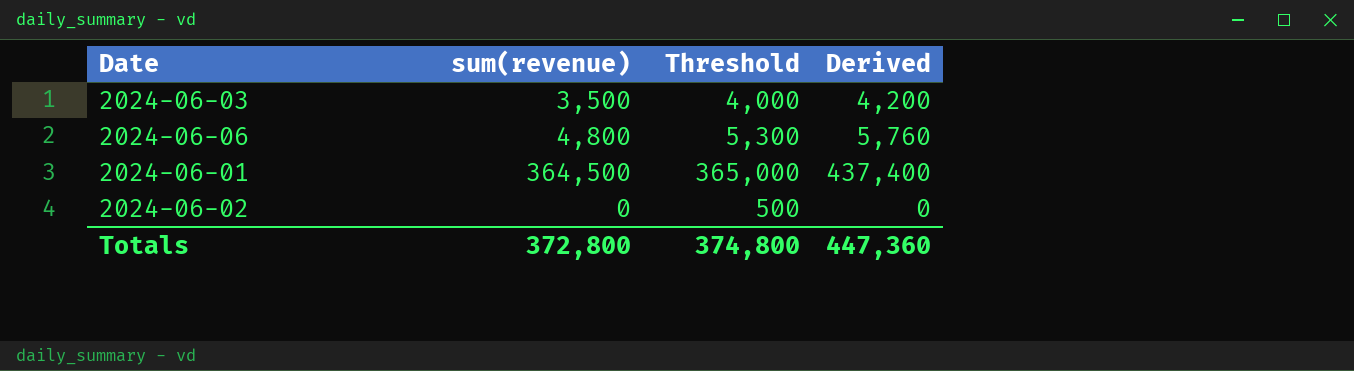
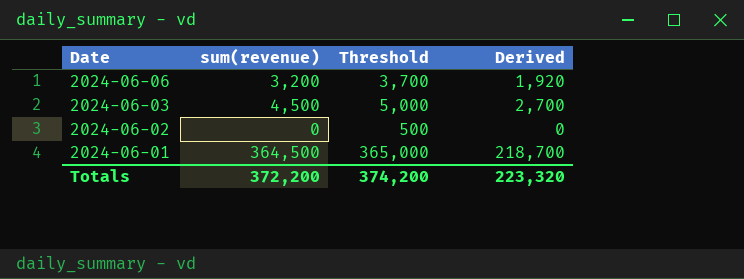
row order: none -> Date descending
column Derived | formula: [sum(revenue)] * 1.2 -> [sum(revenue)] * 0.6
2024-06-06 | sum(revenue): 4,800 -> 3,200
2024-06-06 | Threshold: 5,300 -> 3,700
2024-06-03 | sum(revenue): 3,500 -> 4,500
2024-06-03 | Threshold: 4,000 -> 5,000
Totals | sum(revenue): 372,800 -> 372,200
Totals | Threshold: 374,800 -> 374,200
Totals | Derived: 447,360 -> 223,320

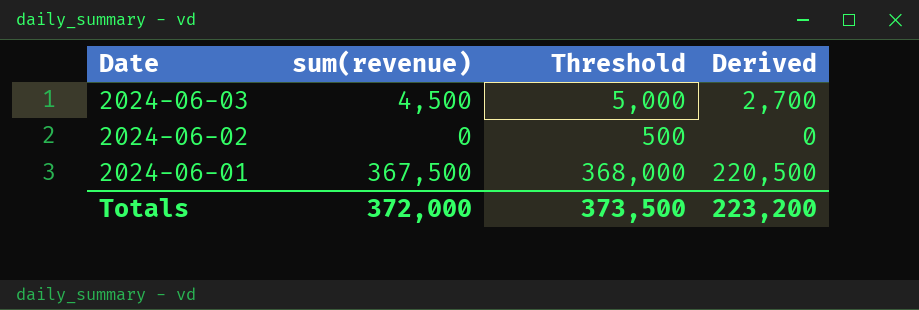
row 2024-06-06: 3,200 | 3,700 | 1,920 -> none
2024-06-01 | sum(revenue): 364,500 -> 367,500
2024-06-01 | Threshold: 365,000 -> 368,000
2024-06-01 | Derived: 218,700 -> 220,500
Totals | sum(revenue): 372,200 -> 372,000
Totals | Threshold: 374,200 -> 373,500
Totals | Derived: 223,320 -> 223,200

